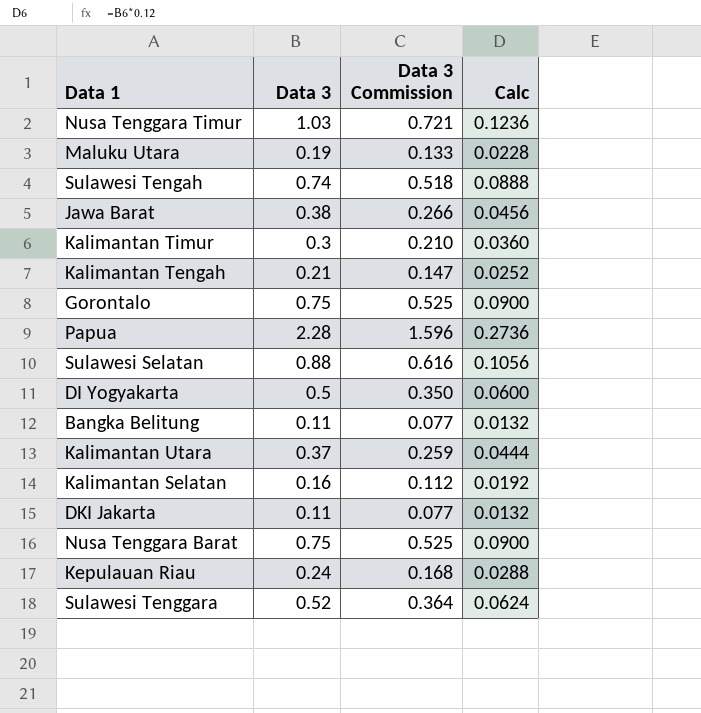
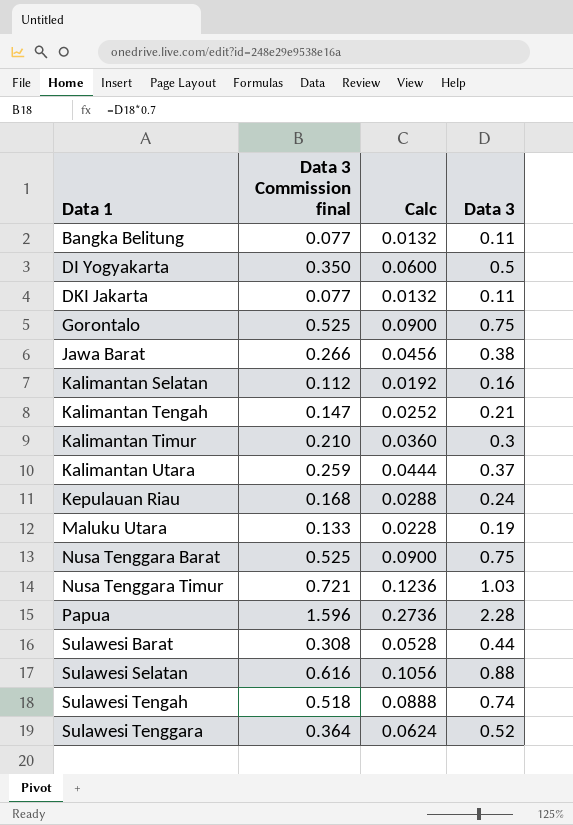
row order: none -> Data 1 ascending
column name: Data 3 Commission -> Data 3 Commission final
column Data 3 | position: 2 -> 4
row Sulawesi Barat: none -> 0.308 | 0.0528 | 0.44

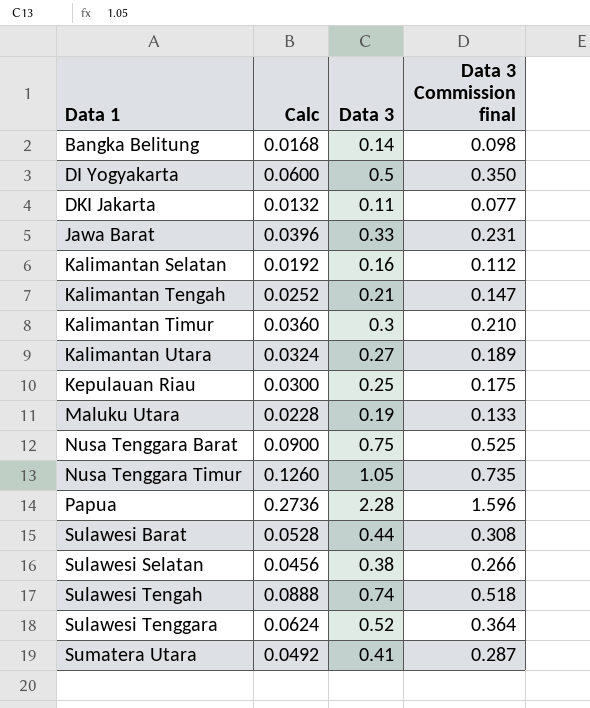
column Data 3 Commission final | position: 2 -> 4
row Gorontalo: 0.525 | 0.0900 | 0.75 -> none
Bangka Belitung | Calc: 0.0132 -> 0.0168
Bangka Belitung | Data 3: 0.11 -> 0.14
Bangka Belitung | Data 3 Commission final: 0.077 -> 0.098
Jawa Barat | Calc: 0.0456 -> 0.0396
Jawa Barat | Data 3: 0.38 -> 0.33
Jawa Barat | Data 3 Commission final: 0.266 -> 0.231
Kalimantan Utara | Calc: 0.0444 -> 0.0324
Kalimantan Utara | Data 3: 0.37 -> 0.27
Kalimantan Utara | Data 3 Commission final: 0.259 -> 0.189
Kepulauan Riau | Calc: 0.0288 -> 0.0300
Kepulauan Riau | Data 3: 0.24 -> 0.25
Kepulauan Riau | Data 3 Commission final: 0.168 -> 0.175
Nusa Tenggara Timur | Calc: 0.1236 -> 0.1260
Nusa Tenggara Timur | Data 3: 1.03 -> 1.05
Nusa Tenggara Timur | Data 3 Commission final: 0.721 -> 0.735
Sulawesi Selatan | Calc: 0.1056 -> 0.0456
Sulawesi Selatan | Data 3: 0.88 -> 0.38
Sulawesi Selatan | Data 3 Commission final: 0.616 -> 0.266
row Sumatera Utara: none -> 0.0492 | 0.41 | 0.287

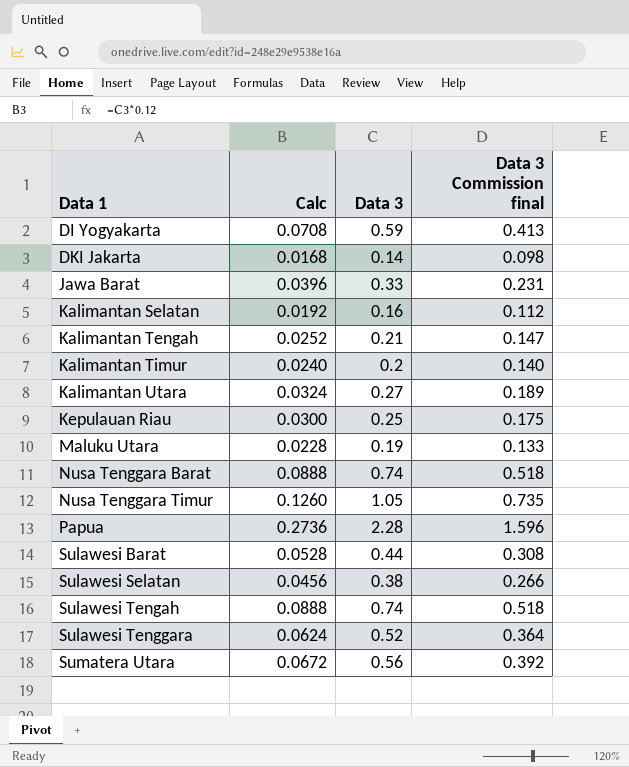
row Bangka Belitung: 0.0168 | 0.14 | 0.098 -> none
DI Yogyakarta | Calc: 0.0600 -> 0.0708
DI Yogyakarta | Data 3: 0.5 -> 0.59
DI Yogyakarta | Data 3 Commission final: 0.350 -> 0.413
DKI Jakarta | Calc: 0.0132 -> 0.0168
DKI Jakarta | Data 3: 0.11 -> 0.14
DKI Jakarta | Data 3 Commission final: 0.077 -> 0.098
Kalimantan Timur | Calc: 0.0360 -> 0.0240
Kalimantan Timur | Data 3: 0.3 -> 0.2
Kalimantan Timur | Data 3 Commission final: 0.210 -> 0.140
Nusa Tenggara Barat | Calc: 0.0900 -> 0.0888
Nusa Tenggara Barat | Data 3: 0.75 -> 0.74
Nusa Tenggara Barat | Data 3 Commission final: 0.525 -> 0.518
Sumatera Utara | Calc: 0.0492 -> 0.0672
Sumatera Utara | Data 3: 0.41 -> 0.56
Sumatera Utara | Data 3 Commission final: 0.287 -> 0.392

